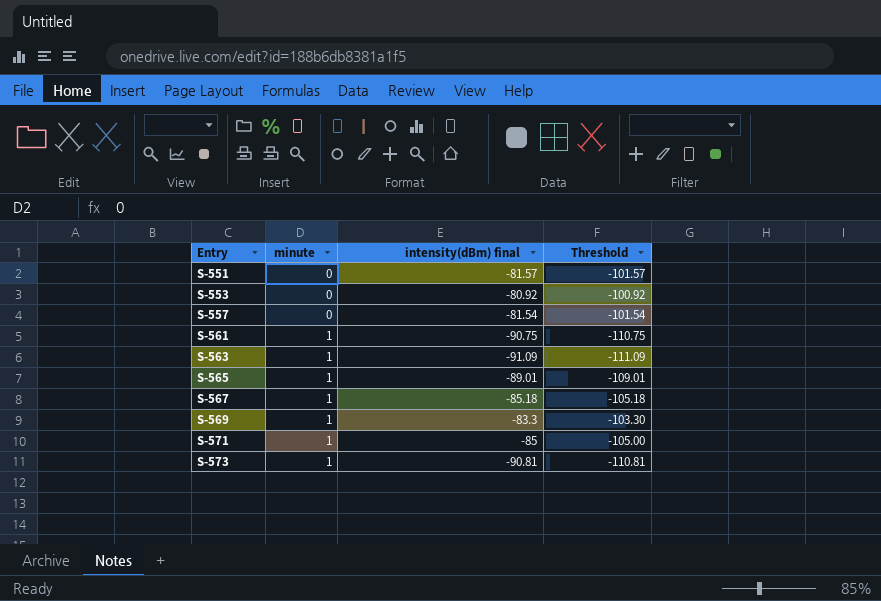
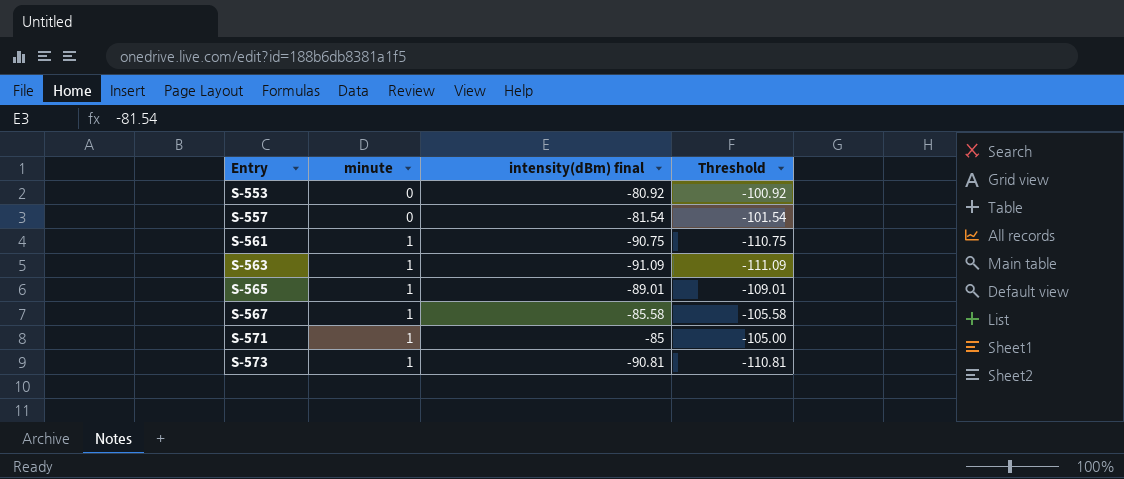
row S-551: 0 | -81.57 | -101.57 -> none
row S-569: 1 | -83.3 | -103.30 -> none
S-567 | intensity(dBm) final: -85.18 -> -85.58
S-567 | Threshold: -105.18 -> -105.58

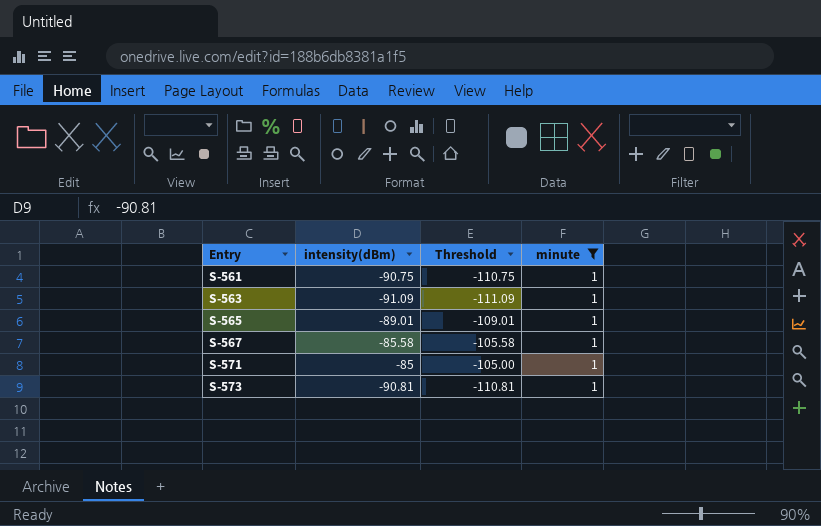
filter: none -> minute = 1
column name: intensity(dBm) final -> intensity(dBm)
column minute | position: 2 -> 4

